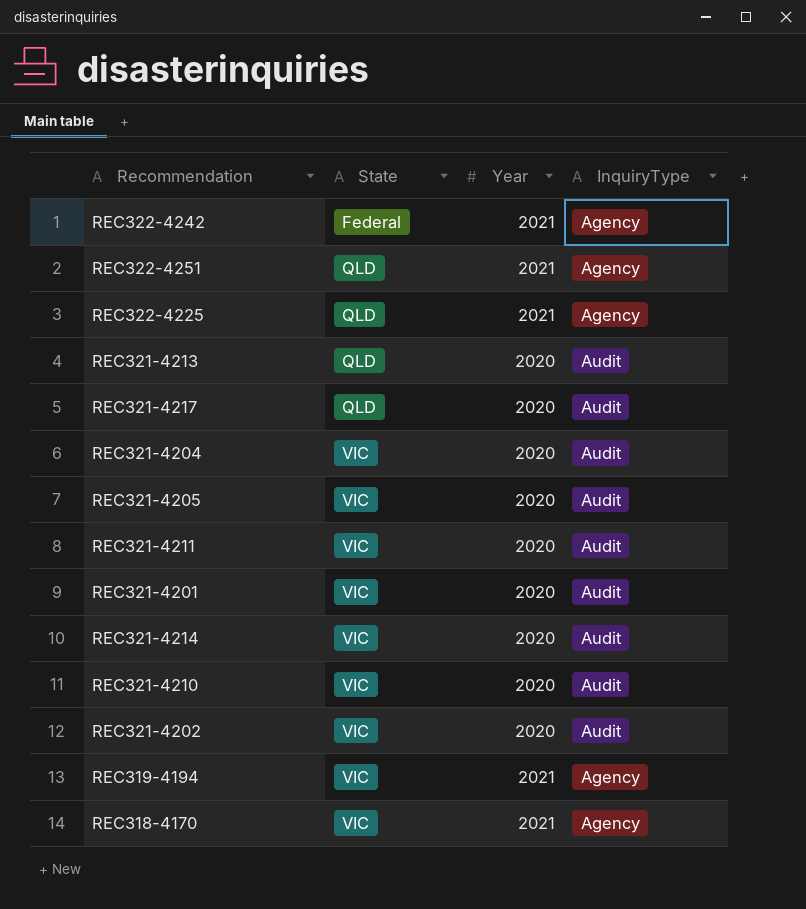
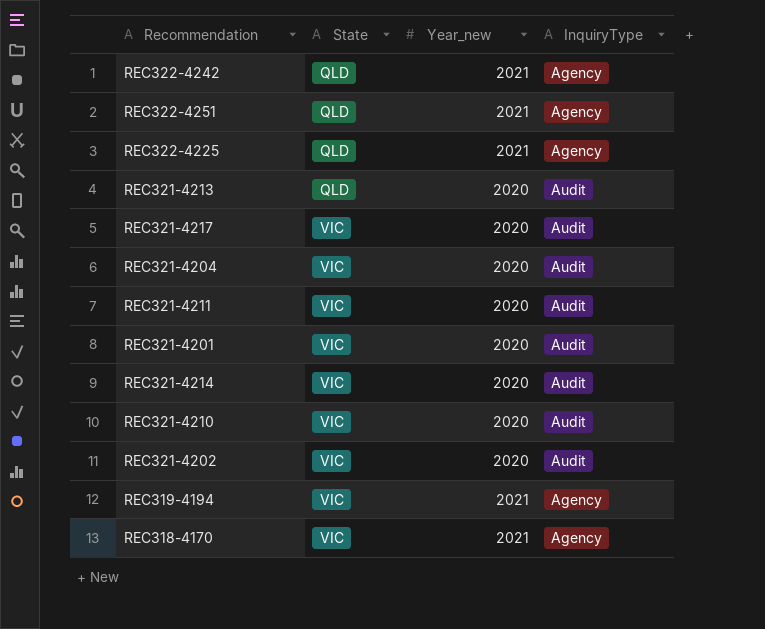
column name: Year -> Year_new
row REC321-4205: VIC | 2020 | Audit -> none
REC322-4242 | State: Federal -> QLD
REC321-4217 | State: QLD -> VIC

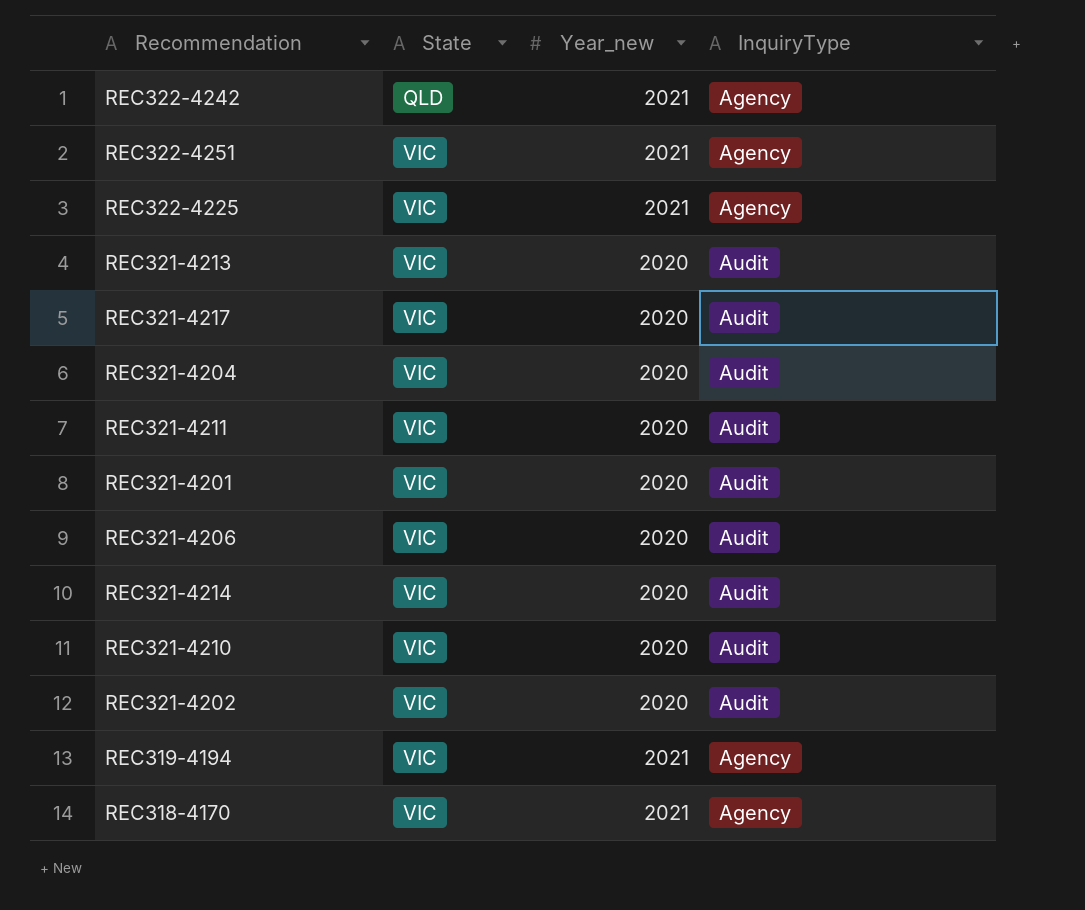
REC322-4251 | State: QLD -> VIC
REC322-4225 | State: QLD -> VIC
REC321-4213 | State: QLD -> VIC
row REC321-4206: none -> VIC | 2020 | Audit

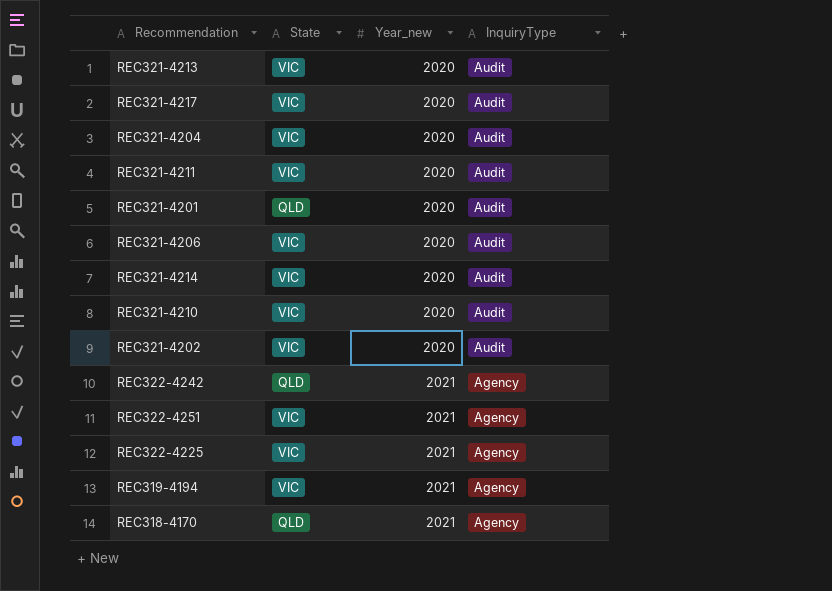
row order: State ascending -> Year_new ascending
REC321-4201 | State: VIC -> QLD
REC318-4170 | State: VIC -> QLD

